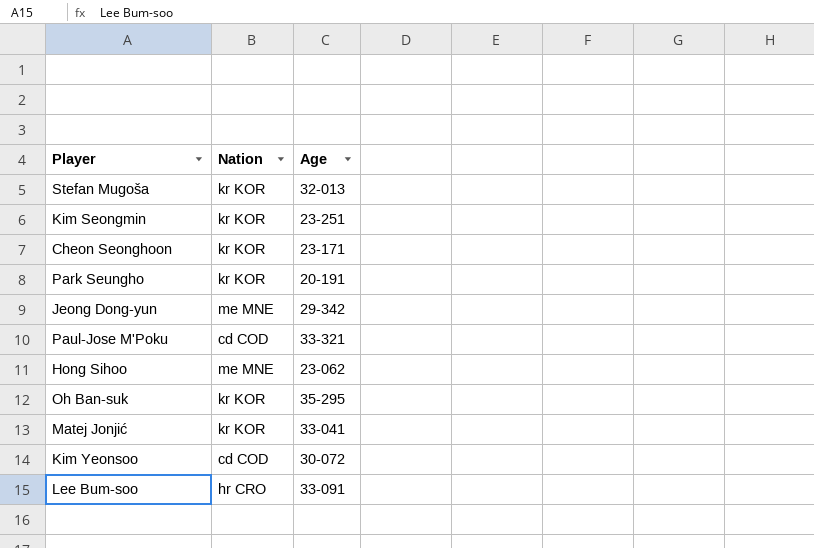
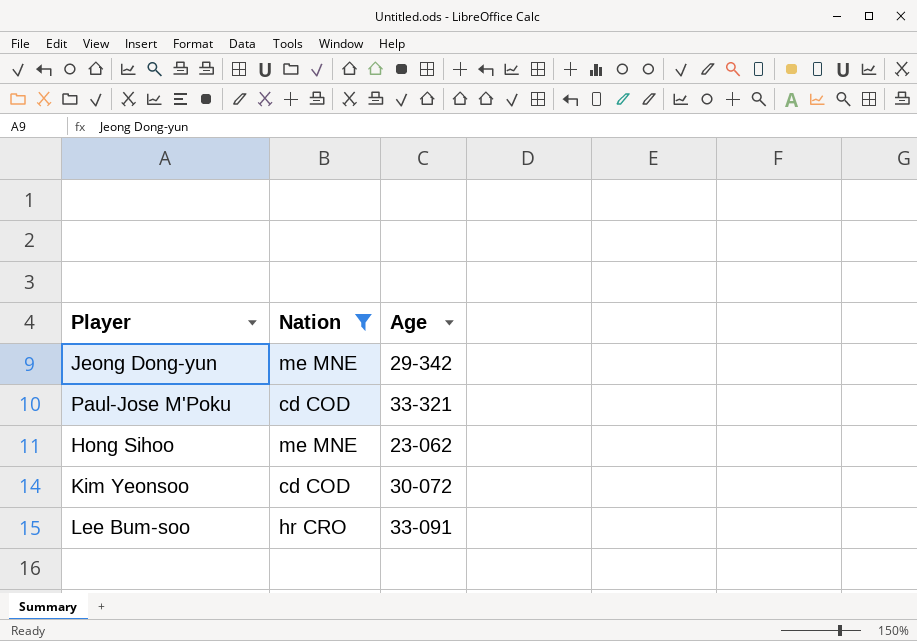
filter: none -> Nation != kr KOR

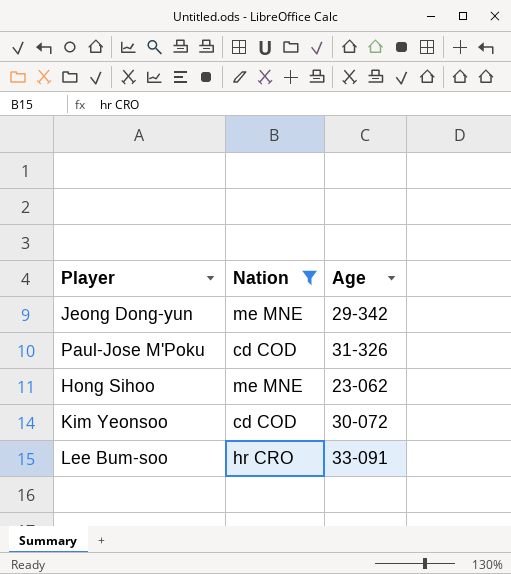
Paul-Jose M'Poku | Age: 33-321 -> 31-326

